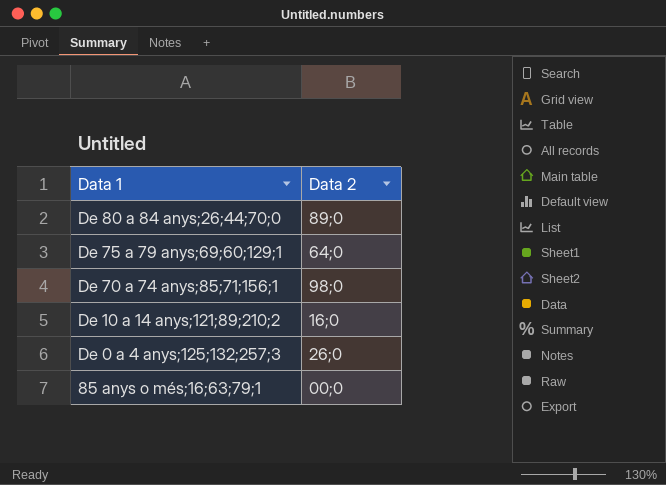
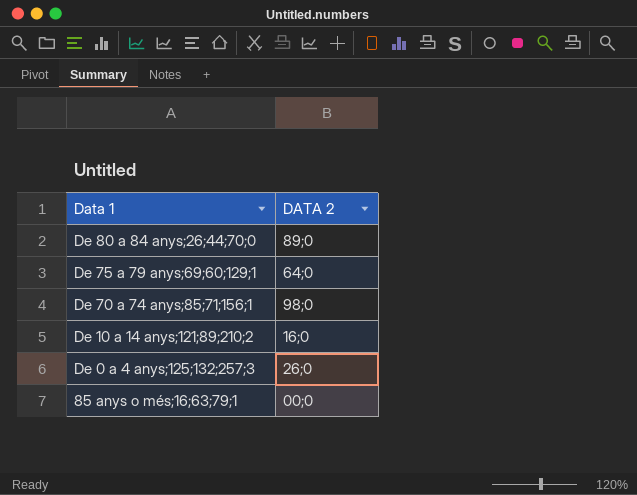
column name: Data 2 -> DATA 2

